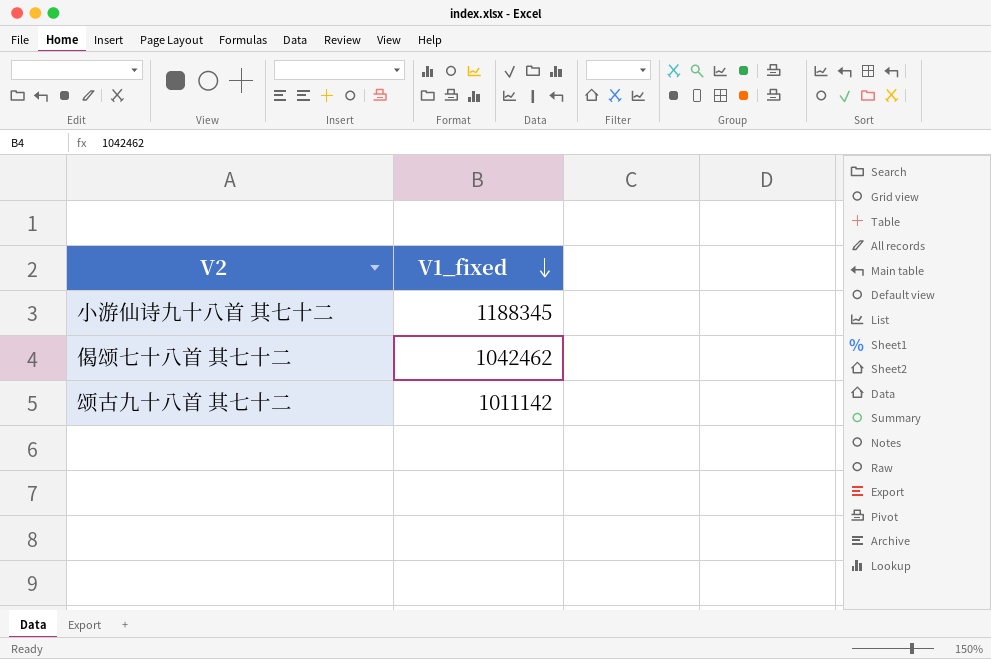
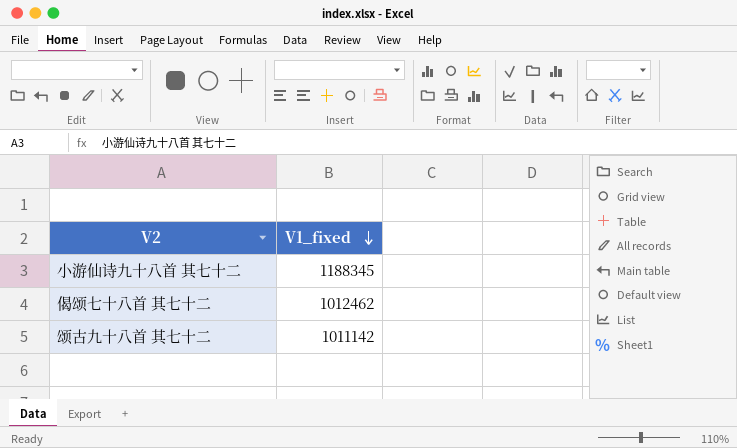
偈颂七十八首 其七十二 | V1_fixed: 1042462 -> 1012462

